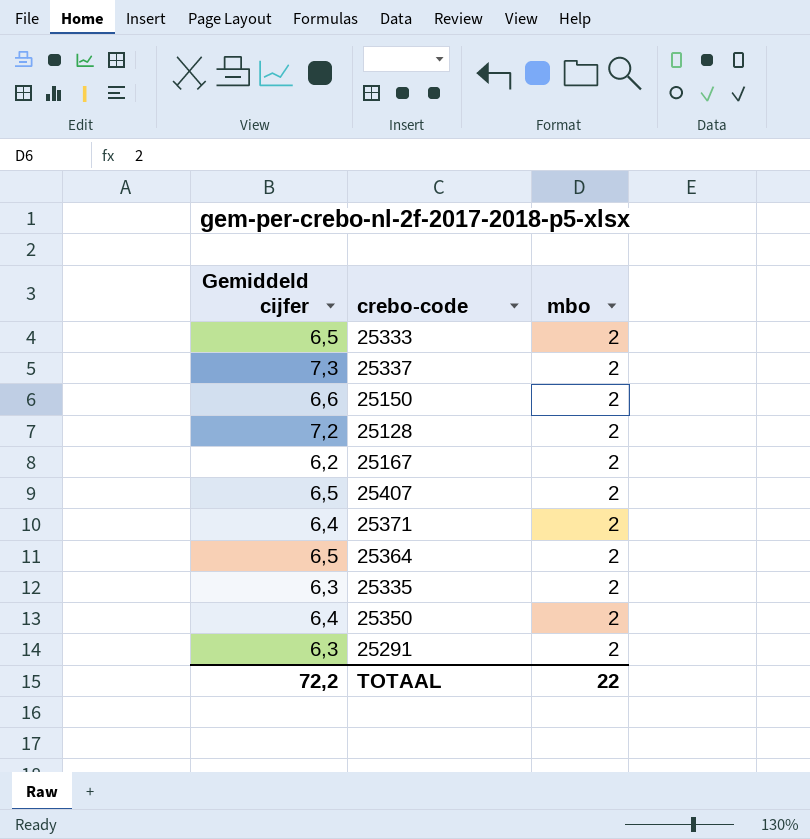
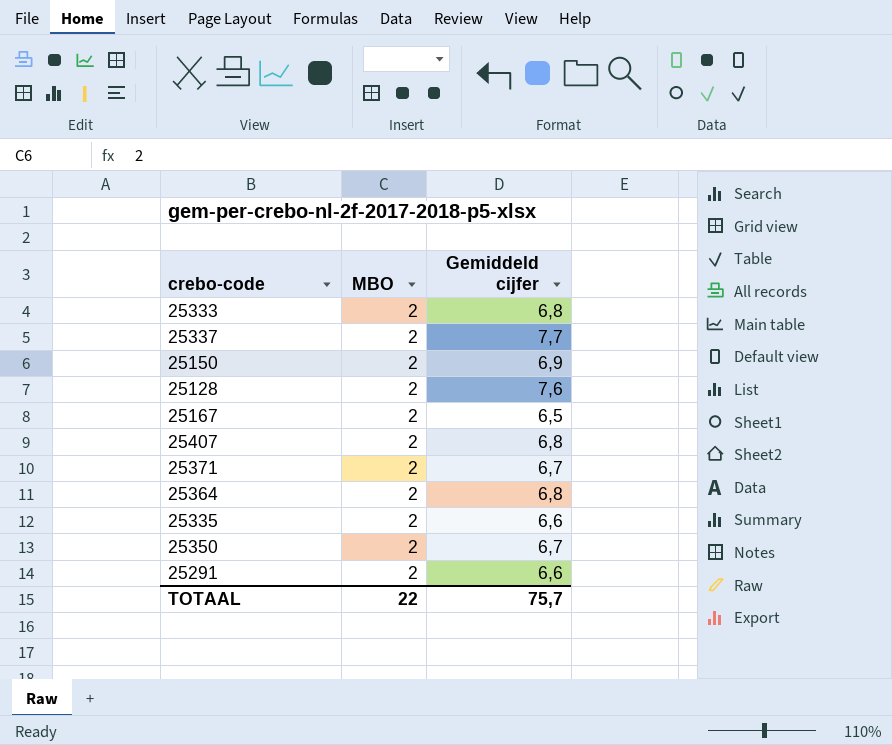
column name: mbo -> MBO
column Gemiddeld cijfer | position: 1 -> 3
25333 | Gemiddeld cijfer: 6,5 -> 6,8
25337 | Gemiddeld cijfer: 7,3 -> 7,7
25150 | Gemiddeld cijfer: 6,6 -> 6,9
25128 | Gemiddeld cijfer: 7,2 -> 7,6
25167 | Gemiddeld cijfer: 6,2 -> 6,5
25407 | Gemiddeld cijfer: 6,5 -> 6,8
25371 | Gemiddeld cijfer: 6,4 -> 6,7
25364 | Gemiddeld cijfer: 6,5 -> 6,8
25335 | Gemiddeld cijfer: 6,3 -> 6,6
25350 | Gemiddeld cijfer: 6,4 -> 6,7
25291 | Gemiddeld cijfer: 6,3 -> 6,6
TOTAAL | Gemiddeld cijfer: 72,2 -> 75,7

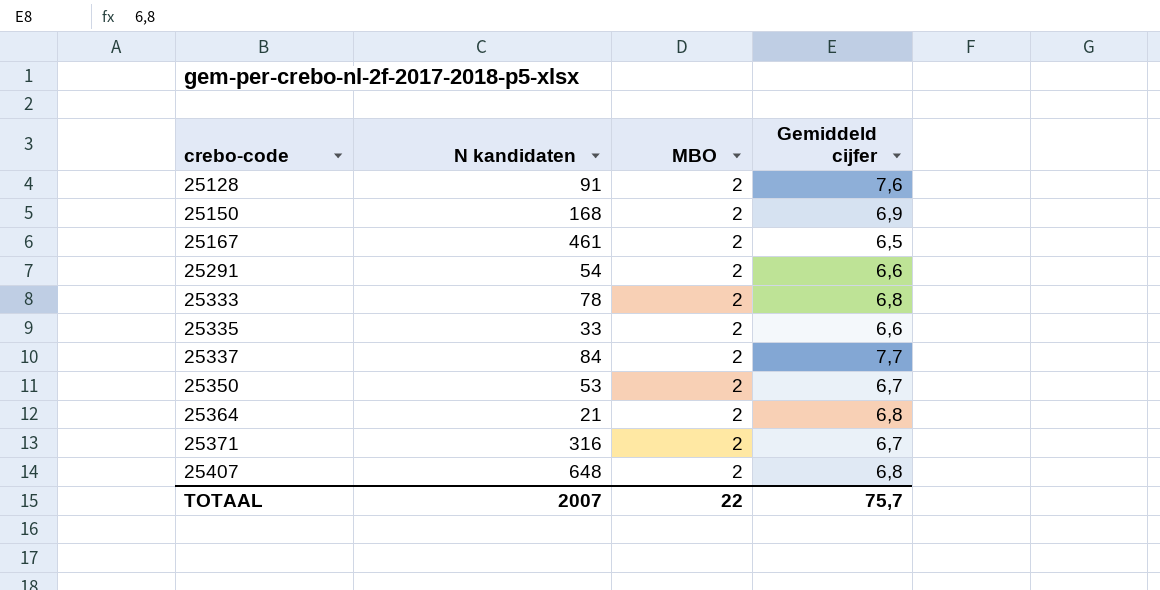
row order: none -> crebo-code ascending
column N kandidaten | position: none -> 2

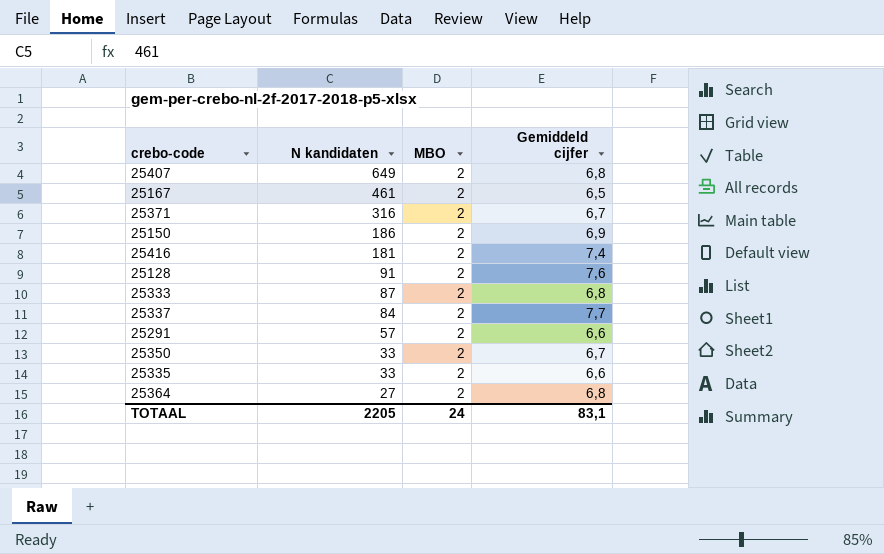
row order: crebo-code ascending -> N kandidaten descending
25407 | N kandidaten: 648 -> 649
25150 | N kandidaten: 168 -> 186
row 25416: none -> 181 | 2 | 7,4
25333 | N kandidaten: 78 -> 87
25291 | N kandidaten: 54 -> 57
25350 | N kandidaten: 53 -> 33
25364 | N kandidaten: 21 -> 27
TOTAAL | N kandidaten: 2007 -> 2205
TOTAAL | MBO: 22 -> 24
TOTAAL | Gemiddeld cijfer: 75,7 -> 83,1

